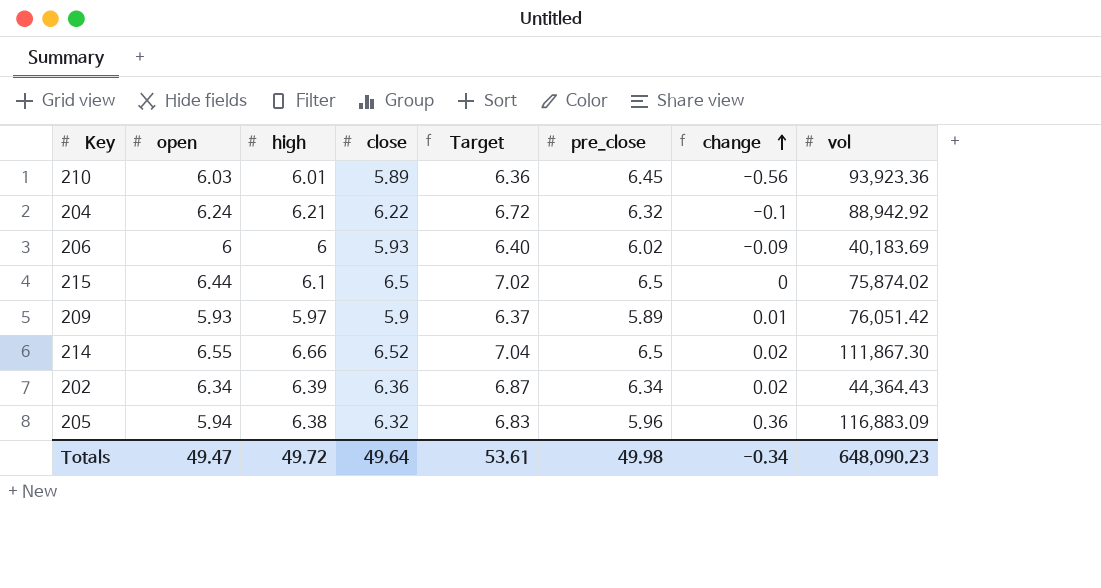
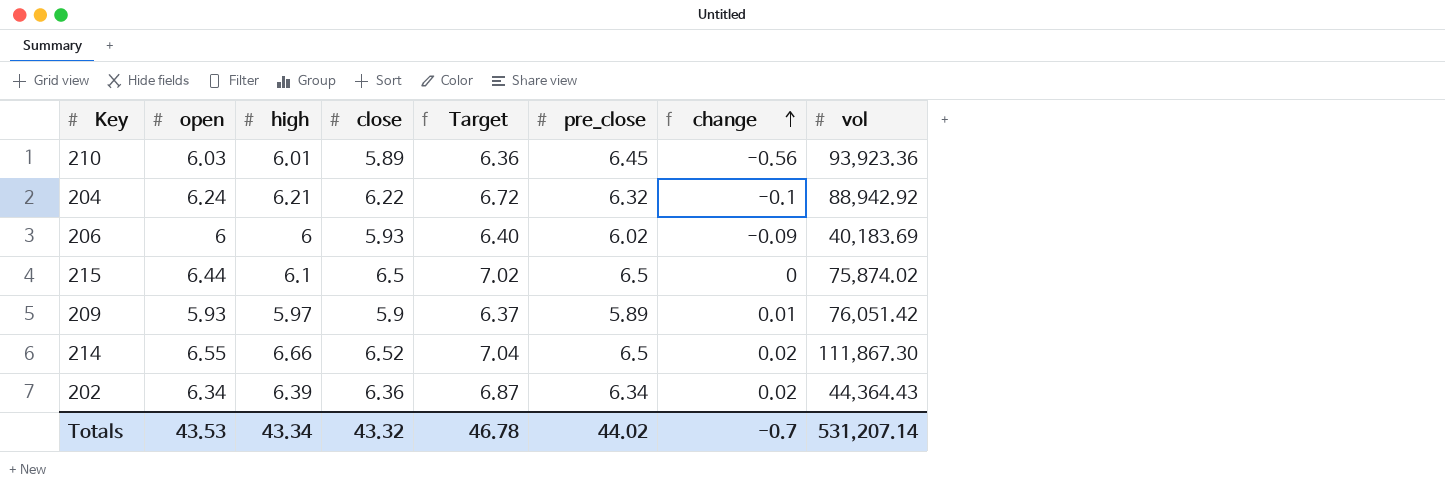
row 205: 5.94 | 6.38 | 6.32 | 6.83 | 5.96 | 0.36 | 116,883.09 -> none
Totals | open: 49.47 -> 43.53
Totals | high: 49.72 -> 43.34
Totals | close: 49.64 -> 43.32
Totals | Target: 53.61 -> 46.78
Totals | pre_close: 49.98 -> 44.02
Totals | change: -0.34 -> -0.7
Totals | vol: 648,090.23 -> 531,207.14

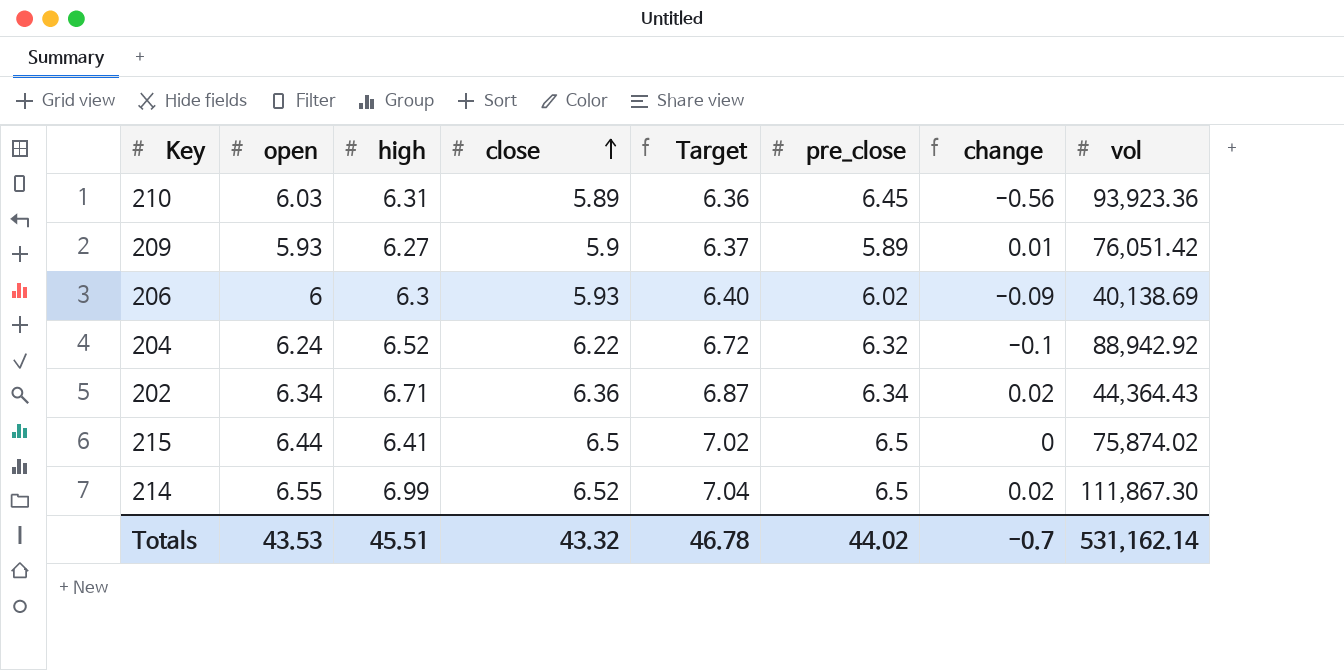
row order: change ascending -> close ascending
210 | high: 6.01 -> 6.31
209 | high: 5.97 -> 6.27
206 | high: 6 -> 6.3
206 | vol: 40,183.69 -> 40,138.69
204 | high: 6.21 -> 6.52
202 | high: 6.39 -> 6.71
215 | high: 6.1 -> 6.41
214 | high: 6.66 -> 6.99
Totals | high: 43.34 -> 45.51
Totals | vol: 531,207.14 -> 531,162.14

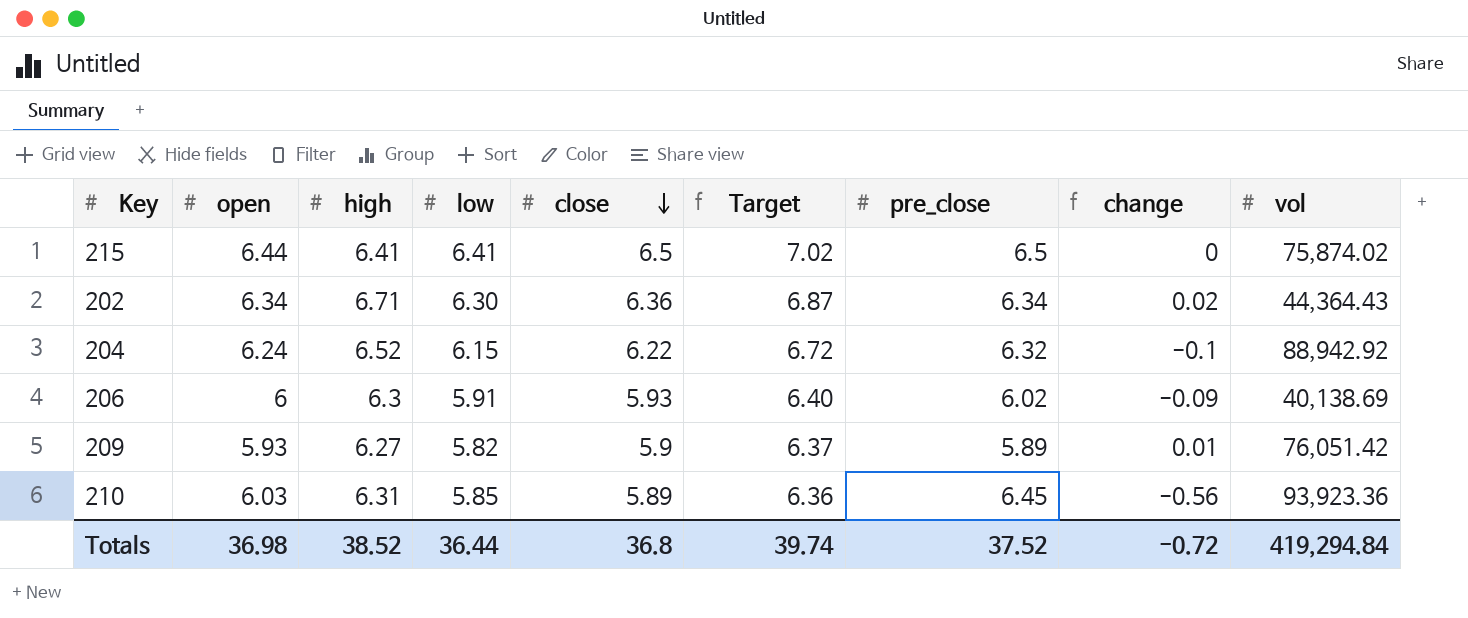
row order: close ascending -> close descending
column low | position: none -> 4
row 214: 6.55 | 6.99 | 6.52 | 7.04 | 6.5 | 0.02 | 111,867.30 -> none
Totals | open: 43.53 -> 36.98
Totals | high: 45.51 -> 38.52
Totals | close: 43.32 -> 36.8
Totals | Target: 46.78 -> 39.74
Totals | pre_close: 44.02 -> 37.52
Totals | change: -0.7 -> -0.72
Totals | vol: 531,162.14 -> 419,294.84

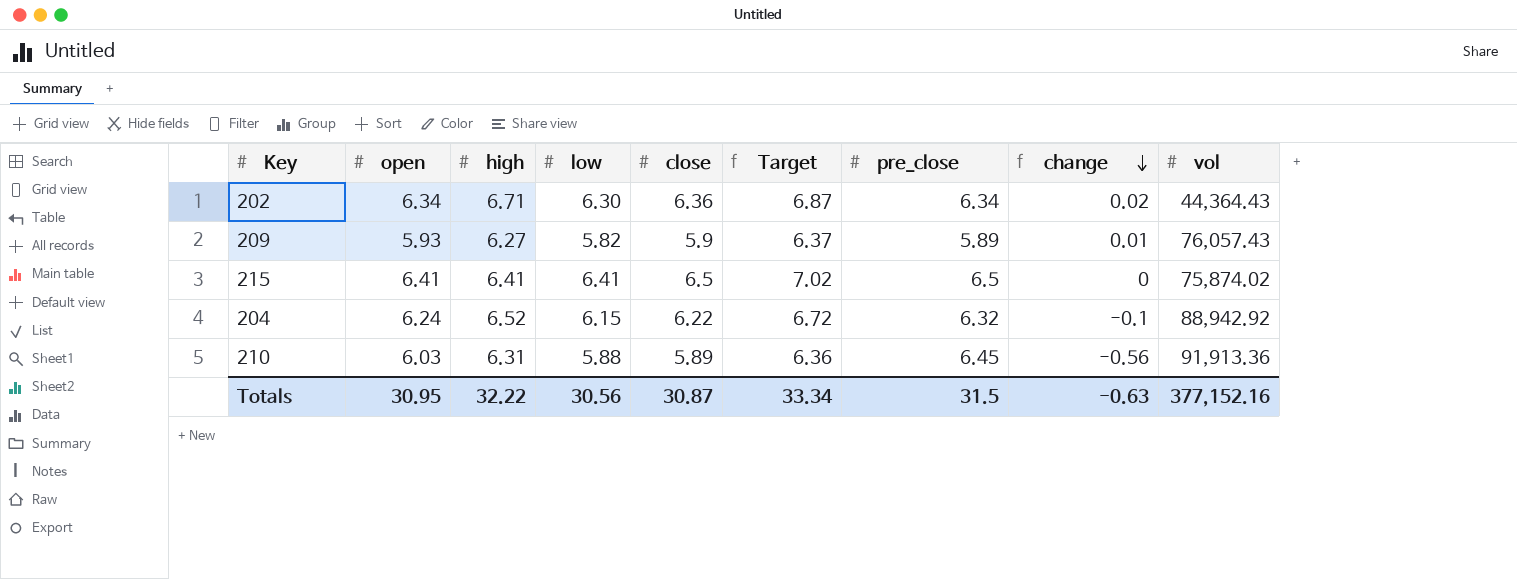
row order: close descending -> change descending
row 206: 6 | 6.3 | 5.91 | 5.93 | 6.40 | 6.02 | -0.09 | 40,138.69 -> none
209 | vol: 76,051.42 -> 76,057.43
215 | open: 6.44 -> 6.41
210 | low: 5.85 -> 5.88
210 | vol: 93,923.36 -> 91,913.36
Totals | open: 36.98 -> 30.95
Totals | high: 38.52 -> 32.22
Totals | low: 36.44 -> 30.56
Totals | close: 36.8 -> 30.87
Totals | Target: 39.74 -> 33.34
Totals | pre_close: 37.52 -> 31.5
Totals | change: -0.72 -> -0.63
Totals | vol: 419,294.84 -> 377,152.16

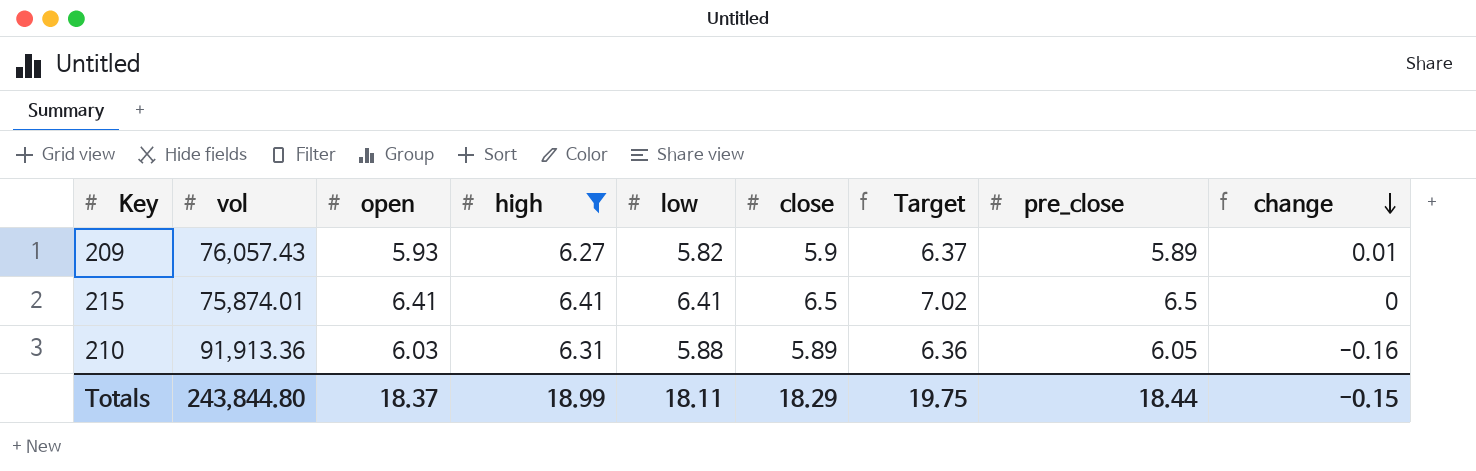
filter: none -> high <= 6.41
column vol | position: 9 -> 2
215 | vol: 75,874.02 -> 75,874.01
210 | pre_close: 6.45 -> 6.05
210 | change: -0.56 -> -0.16
Totals | vol: 377,152.16 -> 243,844.80
Totals | open: 30.95 -> 18.37
Totals | high: 32.22 -> 18.99
Totals | low: 30.56 -> 18.11
Totals | close: 30.87 -> 18.29
Totals | Target: 33.34 -> 19.75
Totals | pre_close: 31.5 -> 18.44
Totals | change: -0.63 -> -0.15

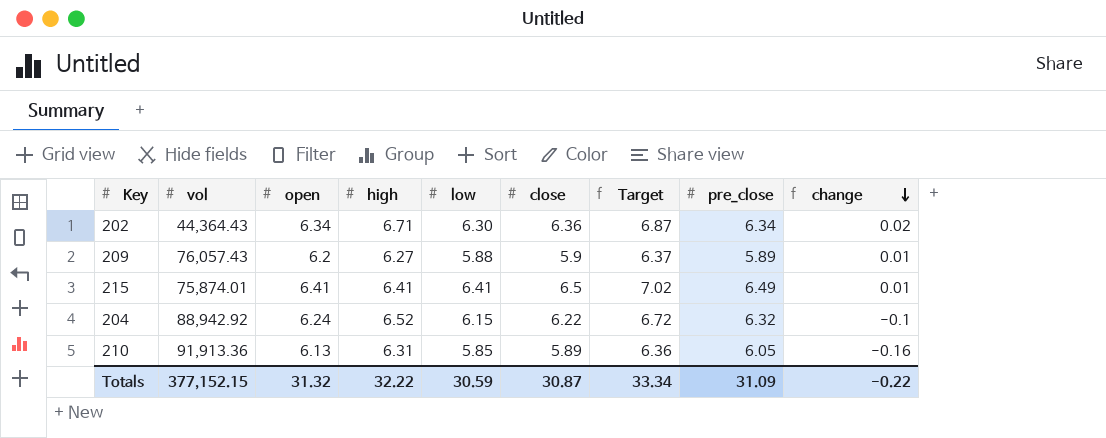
filter: high <= 6.41 -> none
209 | open: 5.93 -> 6.2
209 | low: 5.82 -> 5.88
215 | pre_close: 6.5 -> 6.49
215 | change: 0 -> 0.01
210 | open: 6.03 -> 6.13
210 | low: 5.88 -> 5.85
Totals | vol: 243,844.80 -> 377,152.15
Totals | open: 18.37 -> 31.32
Totals | high: 18.99 -> 32.22
Totals | low: 18.11 -> 30.59
Totals | close: 18.29 -> 30.87
Totals | Target: 19.75 -> 33.34
Totals | pre_close: 18.44 -> 31.09
Totals | change: -0.15 -> -0.22

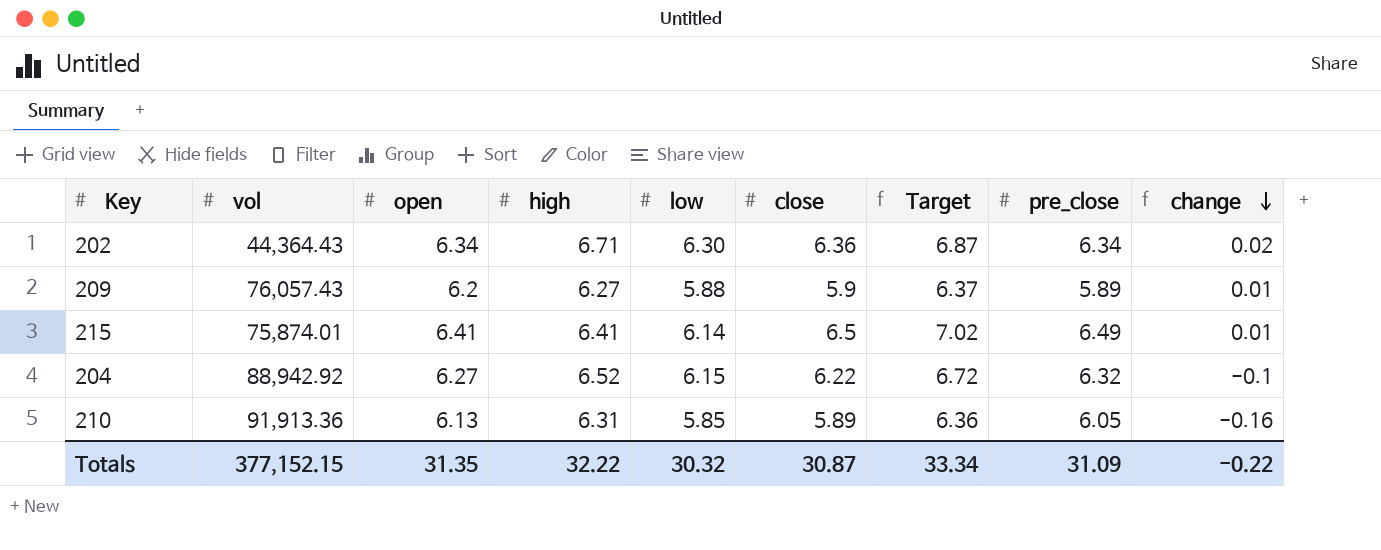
215 | low: 6.41 -> 6.14
204 | open: 6.24 -> 6.27
Totals | open: 31.32 -> 31.35
Totals | low: 30.59 -> 30.32

